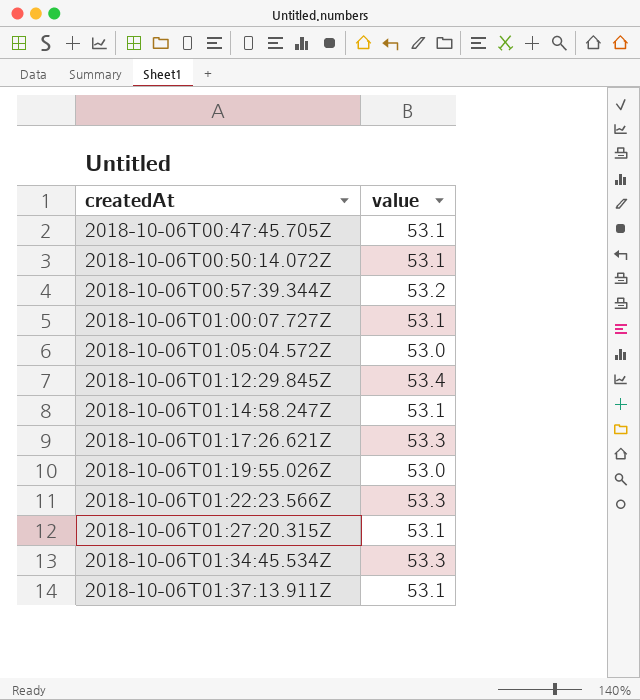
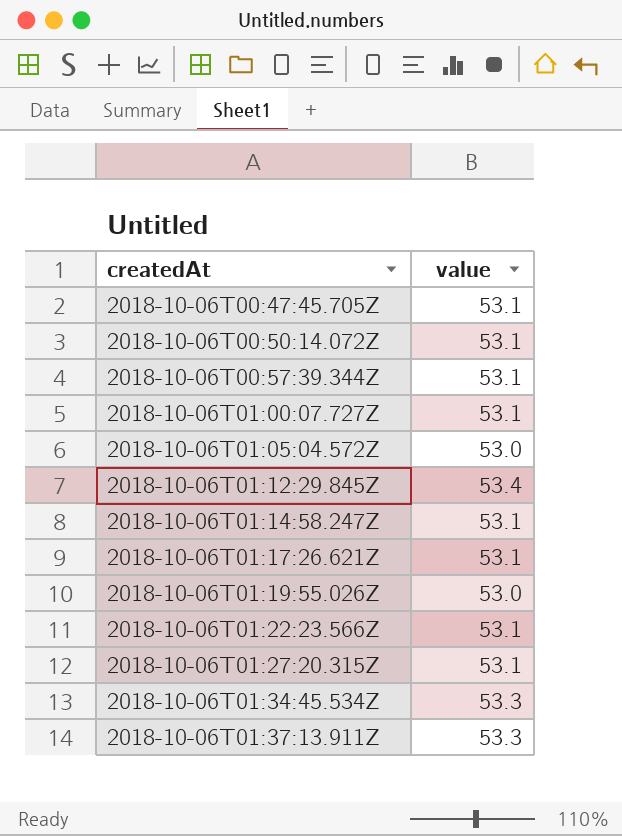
2018-10-06T00:57:39.344Z | value: 53.2 -> 53.1
2018-10-06T01:17:26.621Z | value: 53.3 -> 53.1
2018-10-06T01:22:23.566Z | value: 53.3 -> 53.1
2018-10-06T01:37:13.911Z | value: 53.1 -> 53.3

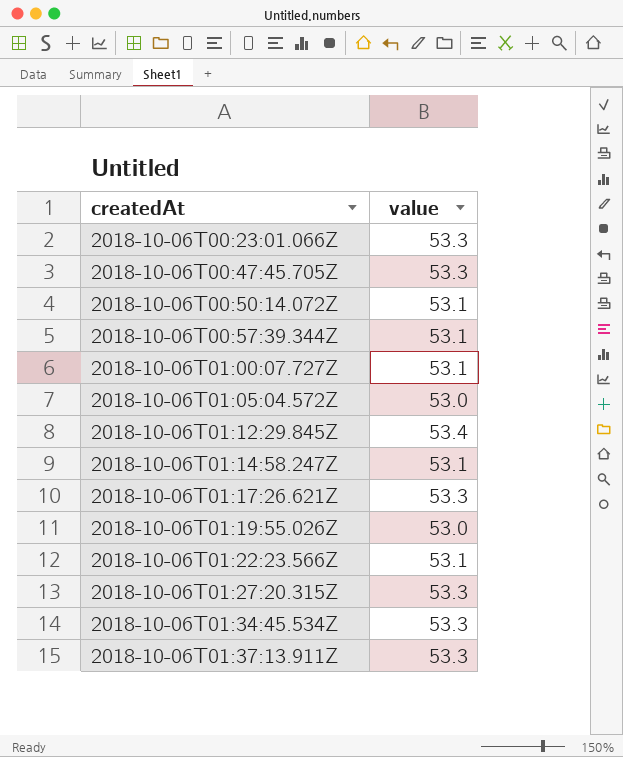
row 2018-10-06T00:23:01.066Z: none -> 53.3
2018-10-06T00:47:45.705Z | value: 53.1 -> 53.3
2018-10-06T01:17:26.621Z | value: 53.1 -> 53.3
2018-10-06T01:27:20.315Z | value: 53.1 -> 53.3

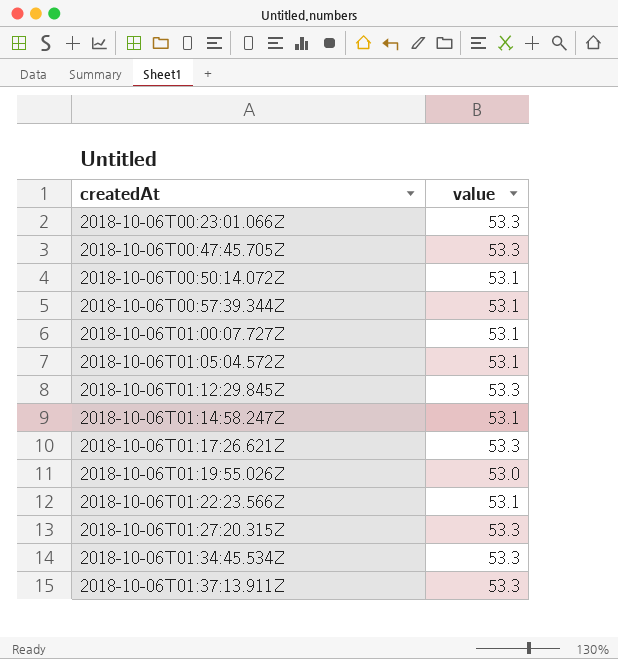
2018-10-06T01:05:04.572Z | value: 53.0 -> 53.1
2018-10-06T01:12:29.845Z | value: 53.4 -> 53.3

